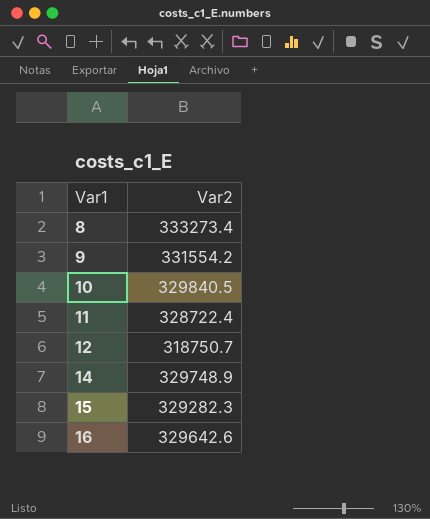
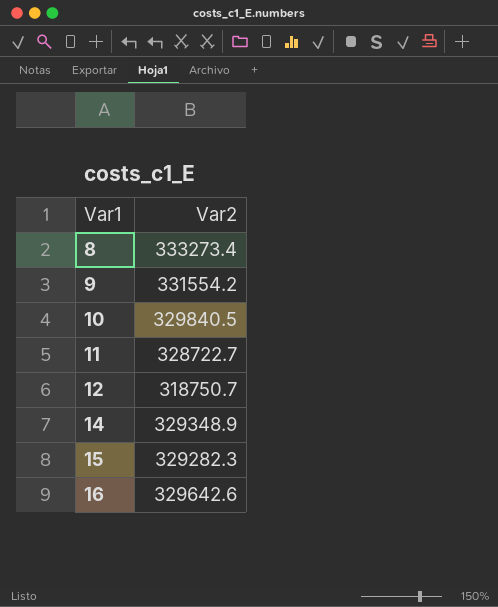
11 | Var2: 328722.4 -> 328722.7
14 | Var2: 329748.9 -> 329348.9

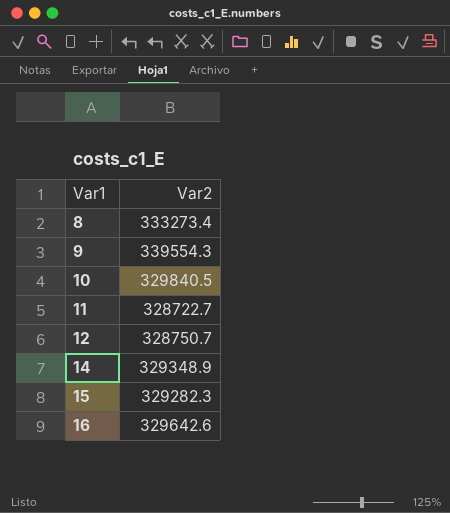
9 | Var2: 331554.2 -> 339554.3
12 | Var2: 318750.7 -> 328750.7

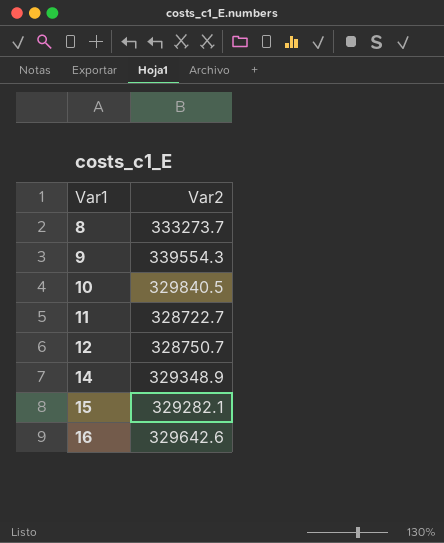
8 | Var2: 333273.4 -> 333273.7
15 | Var2: 329282.3 -> 329282.1

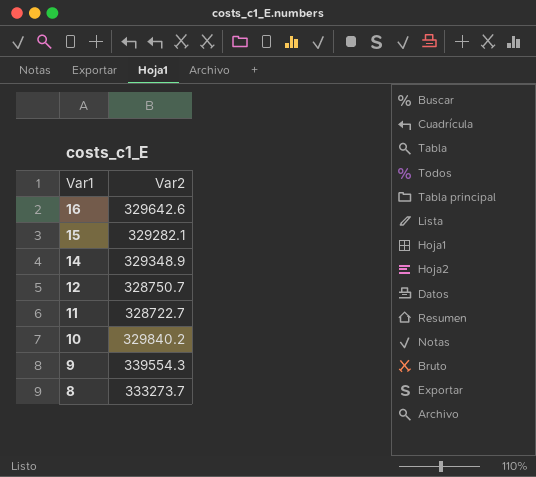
row order: Var1 ascending -> Var1 descending
10 | Var2: 329840.5 -> 329840.2

